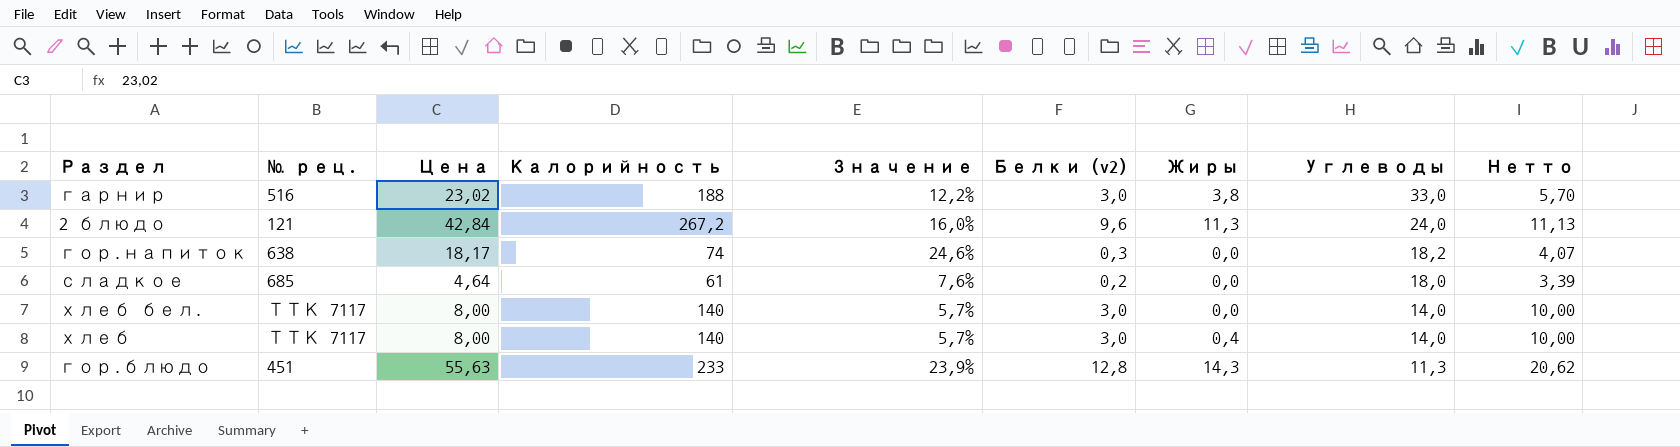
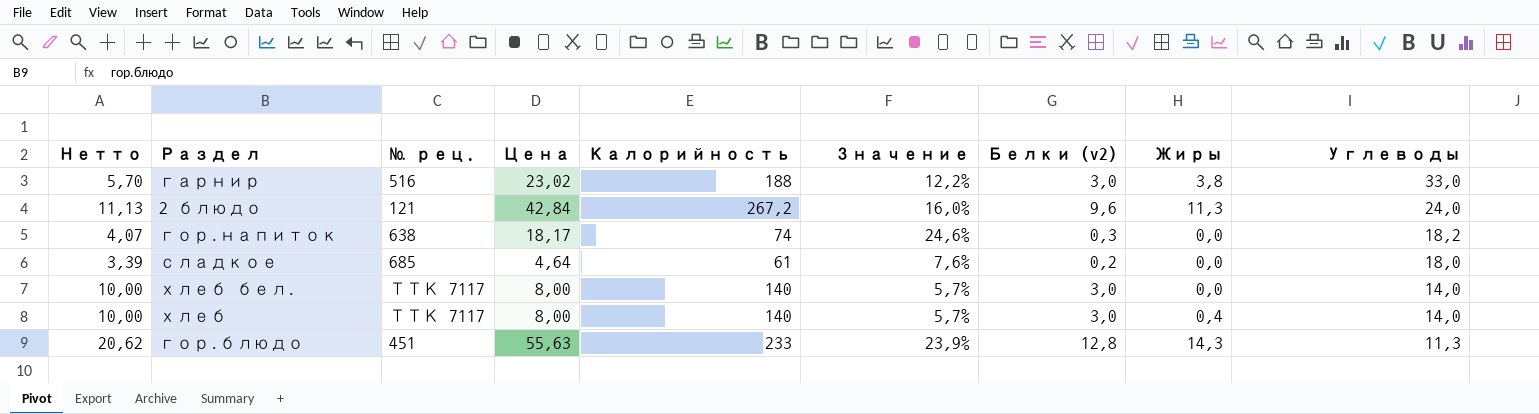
column Нетто | position: 9 -> 1

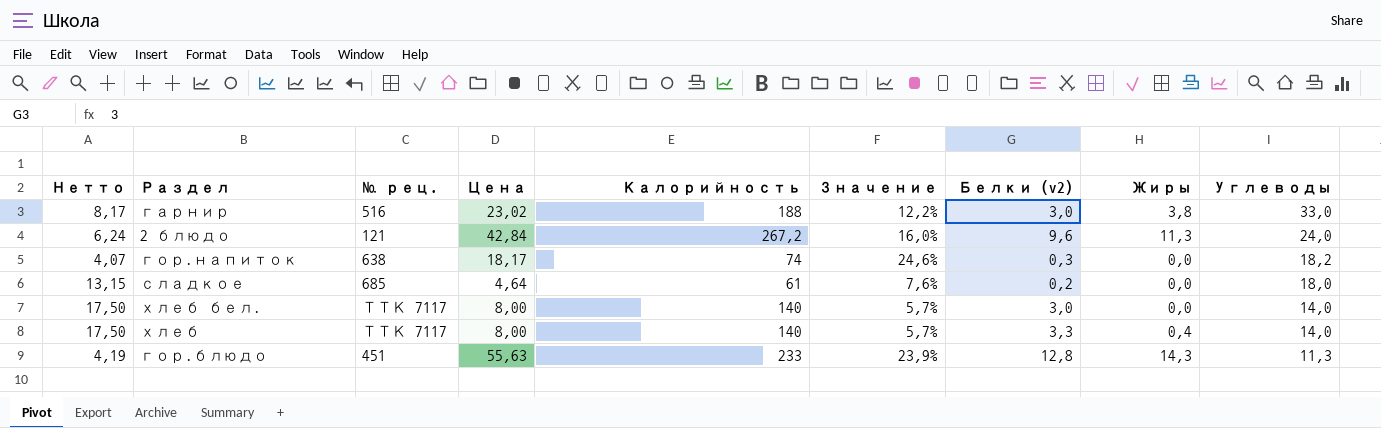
column Нетто | formula: [Калорийность] / [Углеводы] -> [Калорийность] / [Цена]
хлеб | Белки (v2): 3,0 -> 3,3

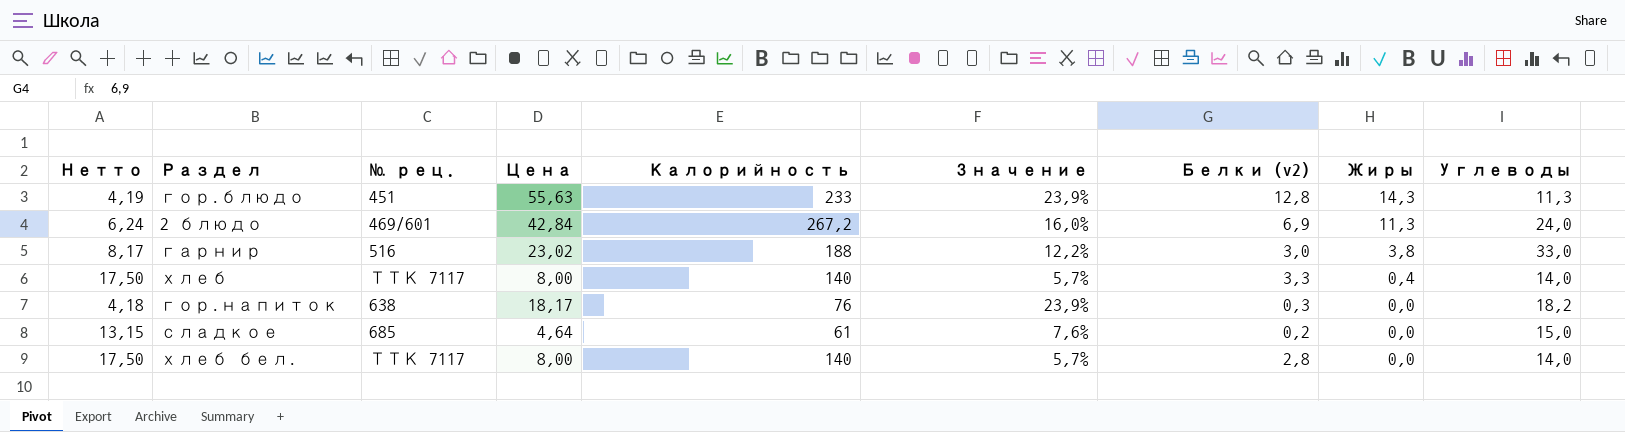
row order: Углеводы descending -> Жиры descending
2 блюдо | № рец.: 121 -> 469/601
2 блюдо | Белки (v2): 9,6 -> 6,9
гор.напиток | Нетто: 4,07 -> 4,18
гор.напиток | Калорийность: 74 -> 76
гор.напиток | Значение: 24,6% -> 23,9%
сладкое | Углеводы: 18,0 -> 15,0
хлеб бел. | Белки (v2): 3,0 -> 2,8

